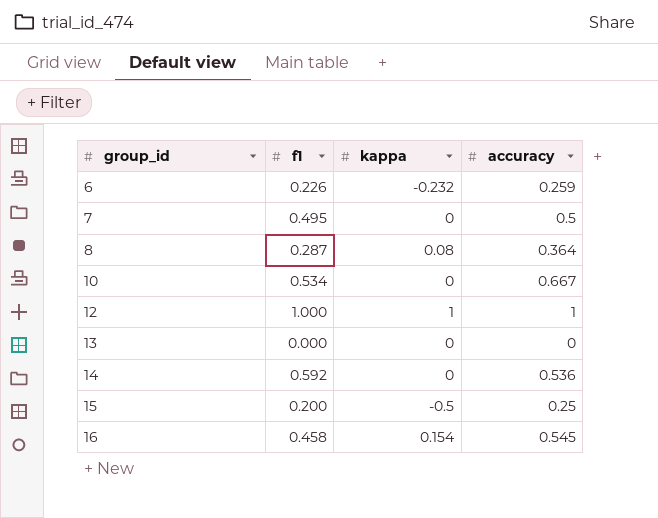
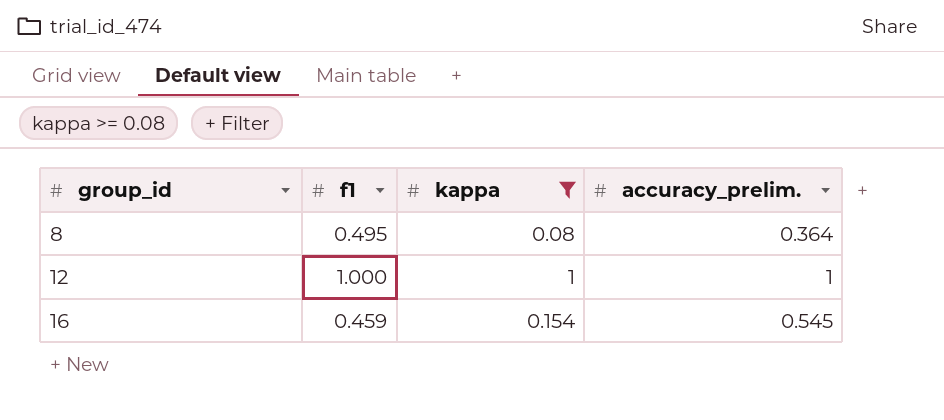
filter: none -> kappa >= 0.08
column name: accuracy -> accuracy_prelim.
8 | f1: 0.287 -> 0.495
16 | f1: 0.458 -> 0.459

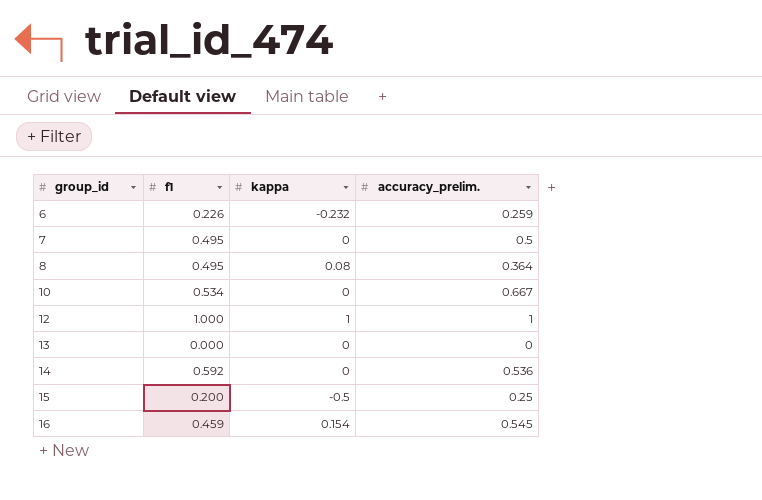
filter: kappa >= 0.08 -> none

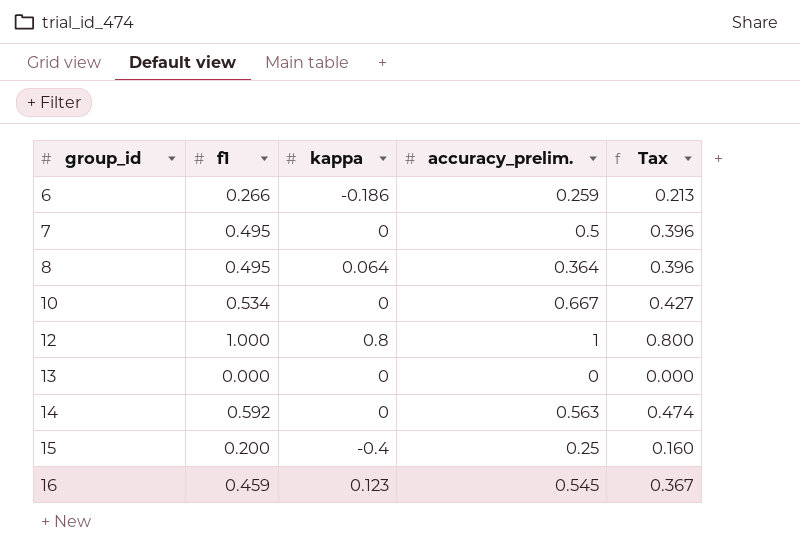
column Tax | formula: none -> [f1] * 0.8
6 | f1: 0.226 -> 0.266
6 | kappa: -0.232 -> -0.186
8 | kappa: 0.08 -> 0.064
12 | kappa: 1 -> 0.8
14 | accuracy_prelim.: 0.536 -> 0.563
15 | kappa: -0.5 -> -0.4
16 | kappa: 0.154 -> 0.123

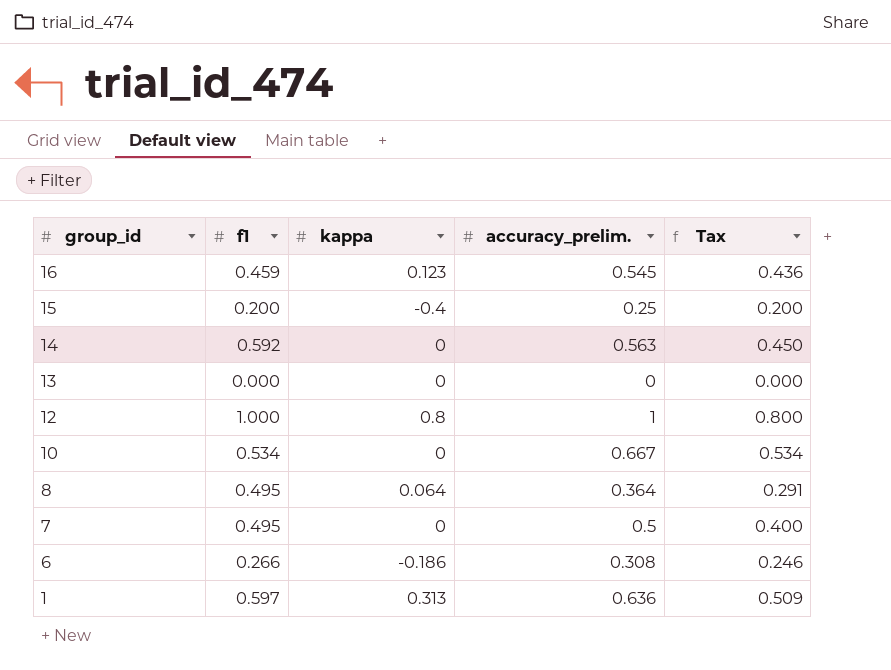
row order: group_id ascending -> group_id descending
column Tax | formula: [f1] * 0.8 -> [accuracy_prelim.] * 0.8
6 | accuracy_prelim.: 0.259 -> 0.308
row 1: none -> 0.597 | 0.313 | 0.636 | 0.509

